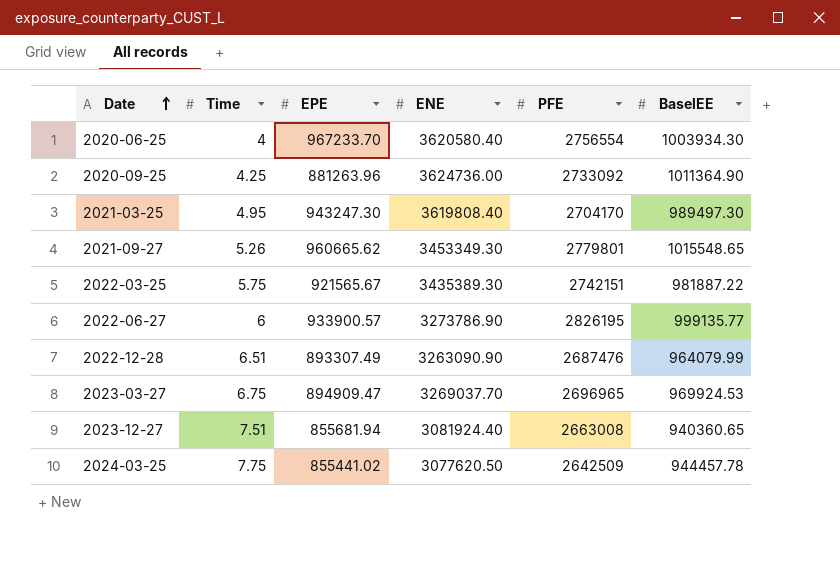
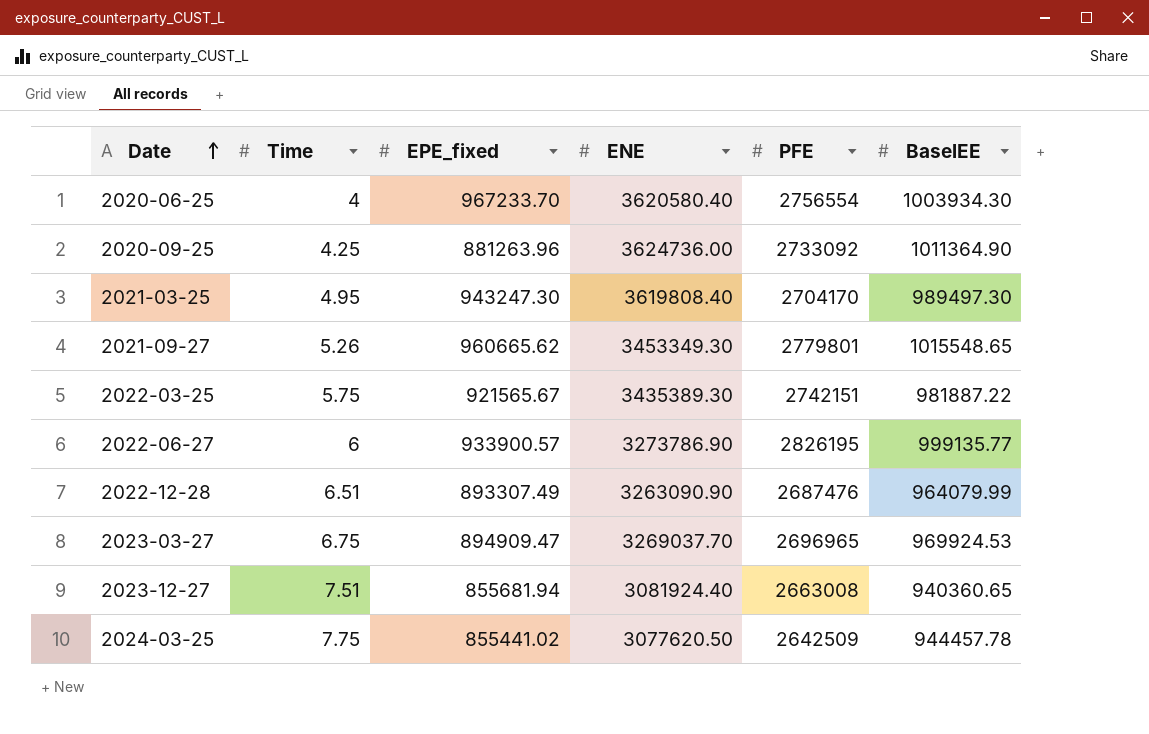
column name: EPE -> EPE_fixed

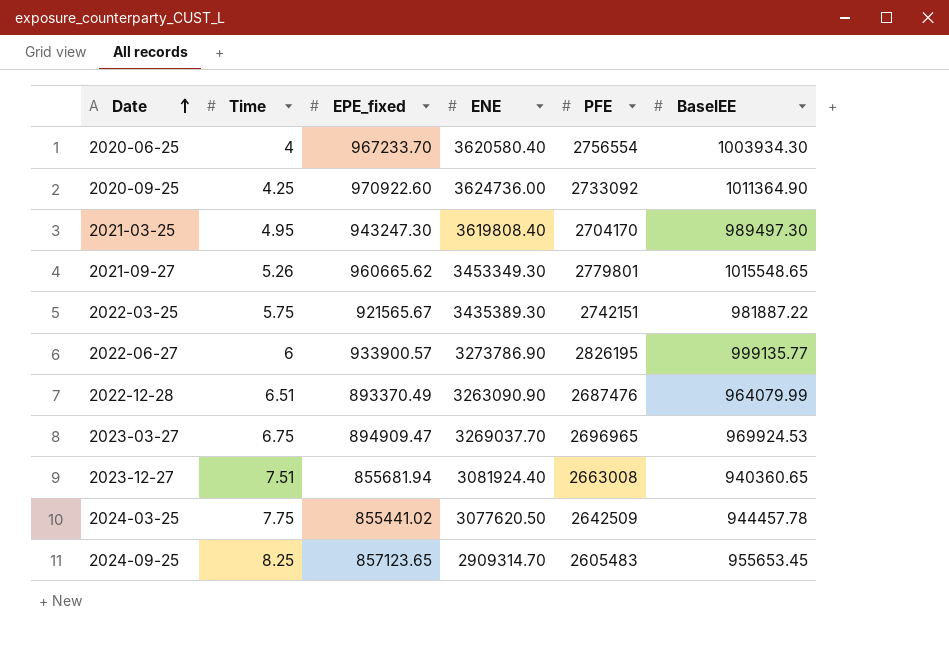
2020-09-25 | EPE_fixed: 881263.96 -> 970922.60
2022-12-28 | EPE_fixed: 893307.49 -> 893370.49
row 2024-09-25: none -> 8.25 | 857123.65 | 2909314.70 | 2605483 | 955653.45

